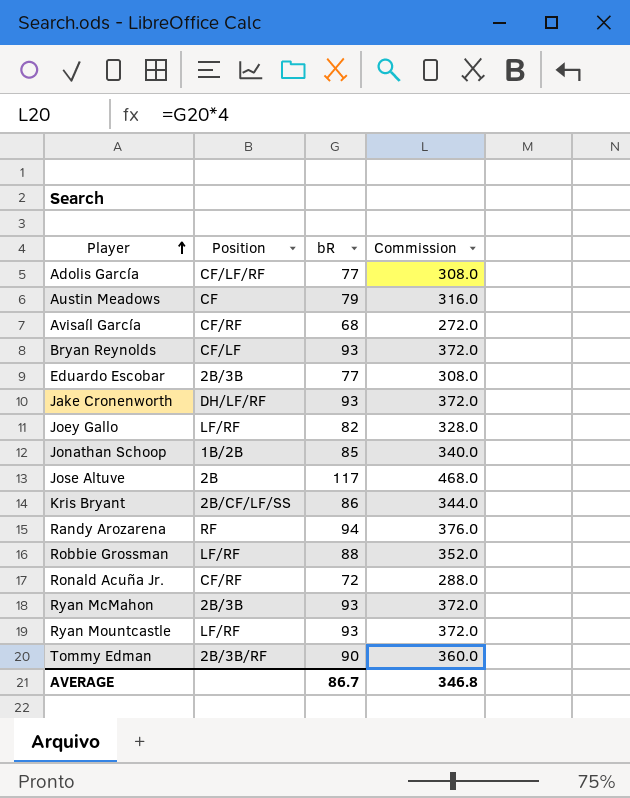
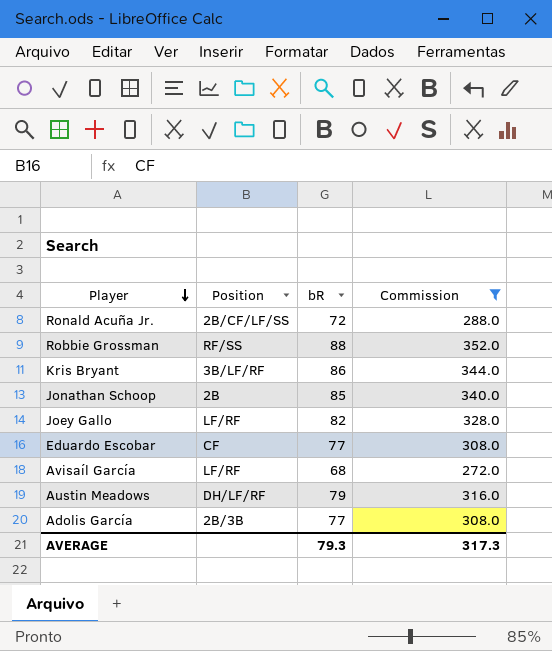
filter: none -> Commission <= 352.0
row order: Player ascending -> Player descending
Ronald Acuña Jr. | Position: CF/RF -> 2B/CF/LF/SS
Robbie Grossman | Position: LF/RF -> RF/SS
Kris Bryant | Position: 2B/CF/LF/SS -> 3B/LF/RF
Jonathan Schoop | Position: 1B/2B -> 2B
Eduardo Escobar | Position: 2B/3B -> CF
Avisaíl García | Position: CF/RF -> LF/RF
Austin Meadows | Position: CF -> DH/LF/RF
Adolis García | Position: CF/LF/RF -> 2B/3B
AVERAGE | bR: 86.7 -> 79.3
AVERAGE | Commission: 346.8 -> 317.3

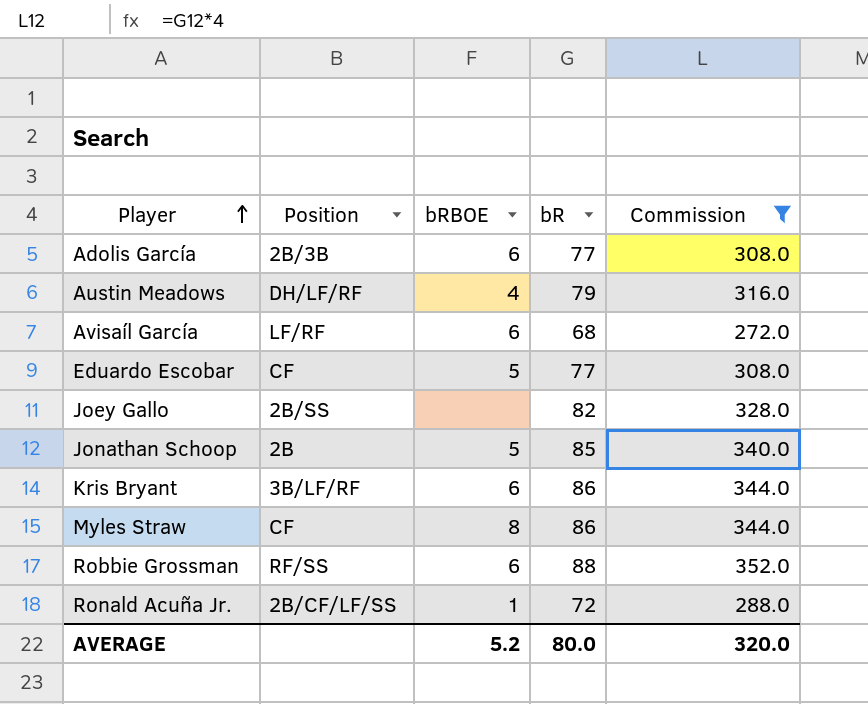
row order: Player descending -> Player ascending
column bRBOE | position: none -> 3
Joey Gallo | Position: LF/RF -> 2B/SS
row Myles Straw: none -> CF | 8 | 86 | 344.0
AVERAGE | bR: 79.3 -> 80.0
AVERAGE | Commission: 317.3 -> 320.0

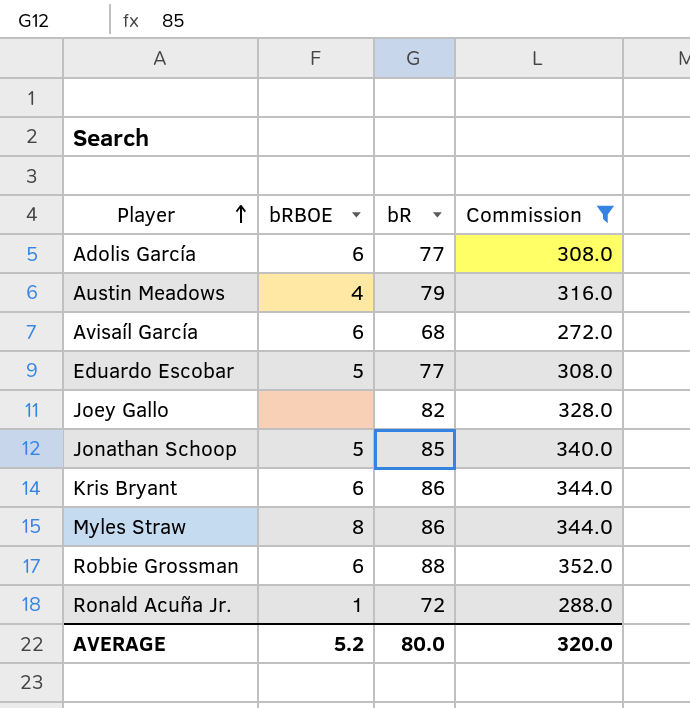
column Position | position: 2 -> none

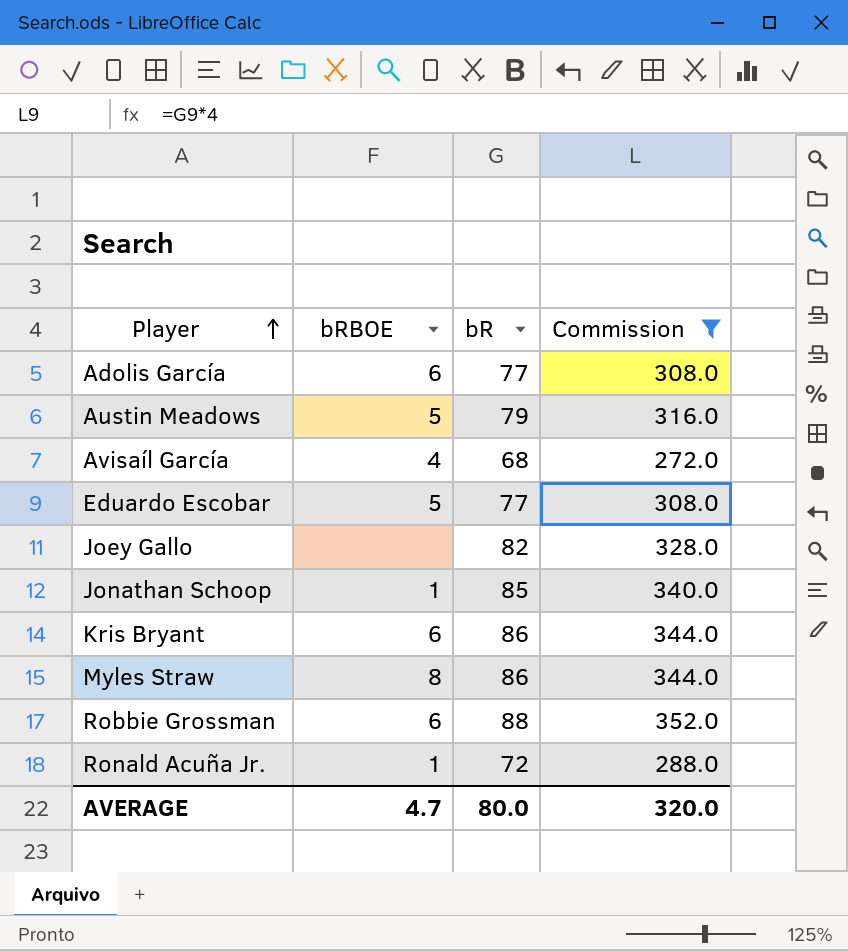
Austin Meadows | bRBOE: 4 -> 5
Avisaíl García | bRBOE: 6 -> 4
Jonathan Schoop | bRBOE: 5 -> 1
AVERAGE | bRBOE: 5.2 -> 4.7

